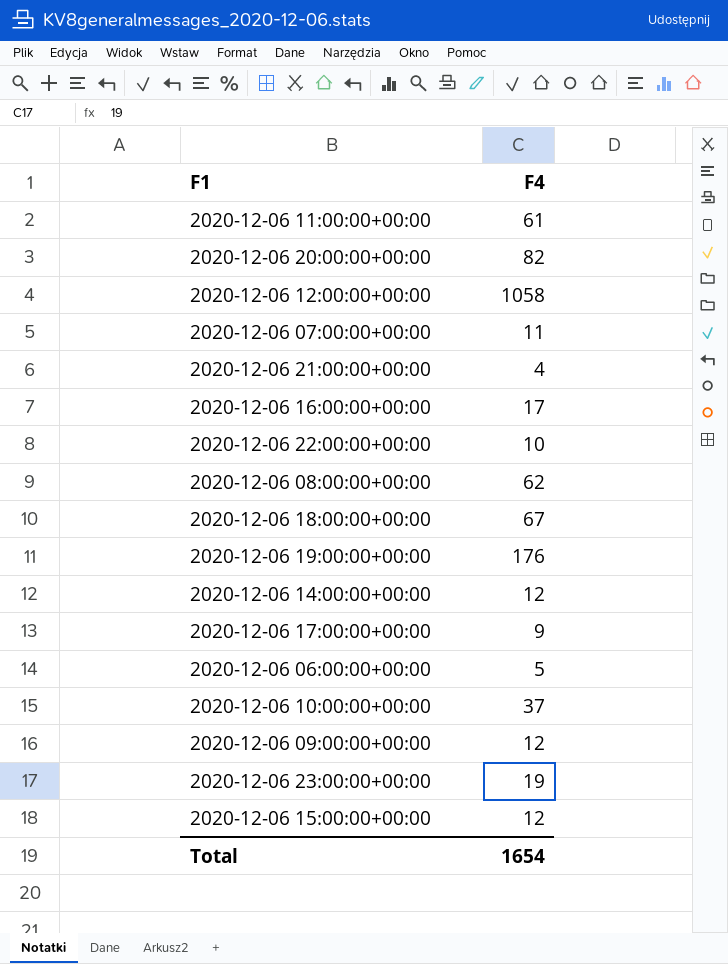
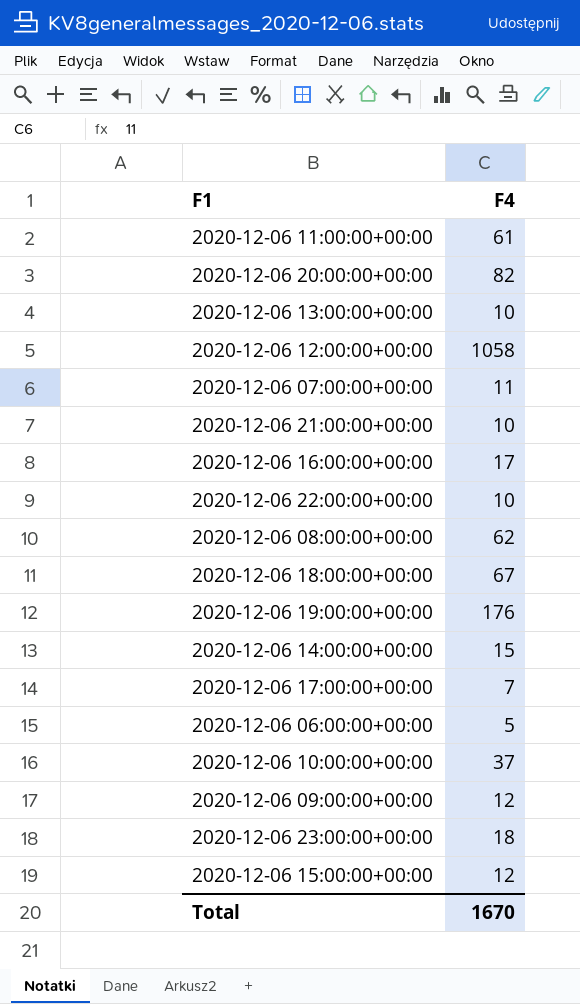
row 2020-12-06 13:00:00+00:00: none -> 10
2020-12-06 21:00:00+00:00 | F4: 4 -> 10
2020-12-06 14:00:00+00:00 | F4: 12 -> 15
2020-12-06 17:00:00+00:00 | F4: 9 -> 7
2020-12-06 23:00:00+00:00 | F4: 19 -> 18
Total | F4: 1654 -> 1670

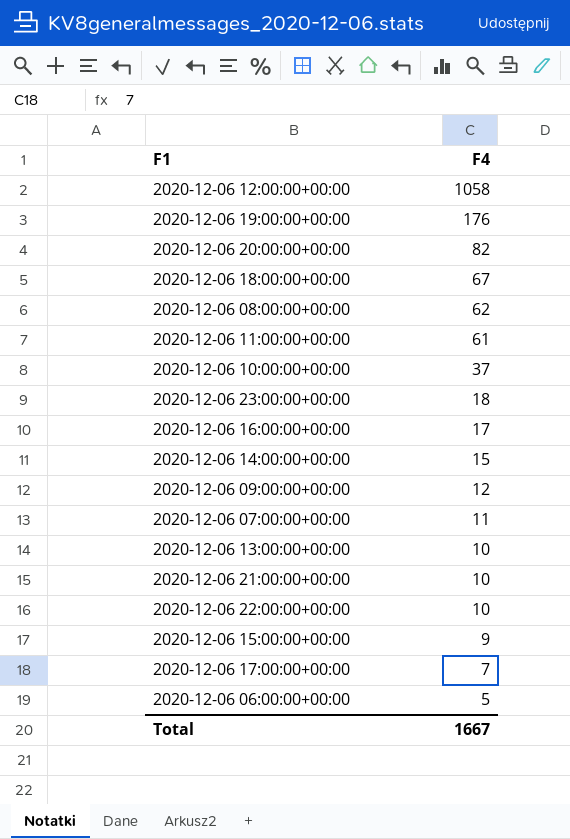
row order: none -> F4 descending
2020-12-06 15:00:00+00:00 | F4: 12 -> 9
Total | F4: 1670 -> 1667

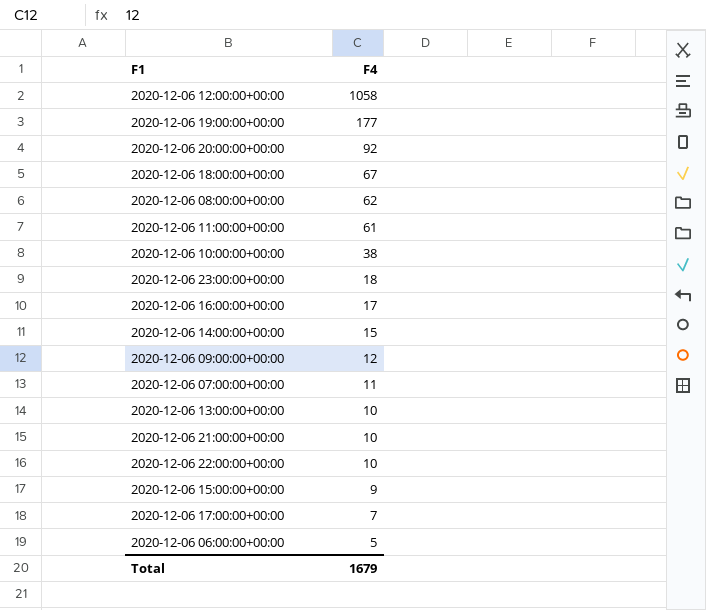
2020-12-06 19:00:00+00:00 | F4: 176 -> 177
2020-12-06 20:00:00+00:00 | F4: 82 -> 92
2020-12-06 10:00:00+00:00 | F4: 37 -> 38
Total | F4: 1667 -> 1679

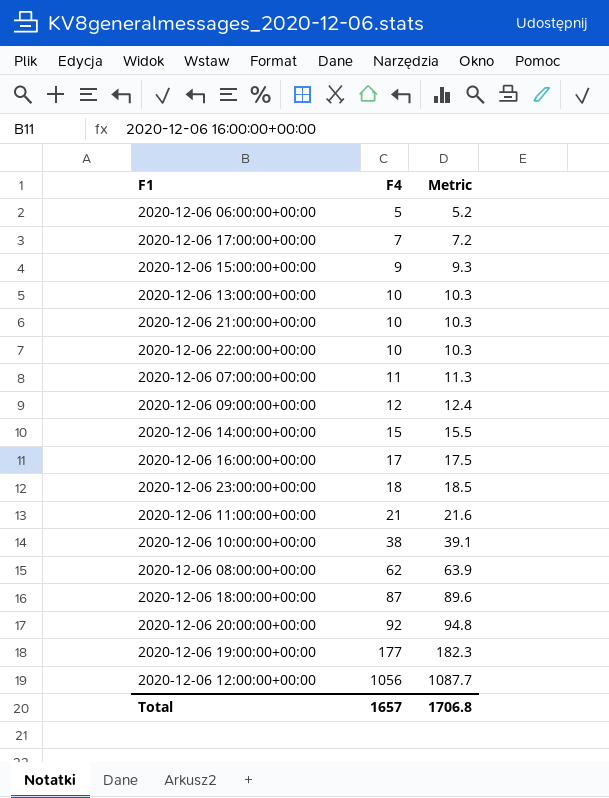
row order: F4 descending -> F4 ascending
column Metric | formula: none -> [F4] * 1.03
2020-12-06 11:00:00+00:00 | F4: 61 -> 21
2020-12-06 18:00:00+00:00 | F4: 67 -> 87
2020-12-06 12:00:00+00:00 | F4: 1058 -> 1056
Total | F4: 1679 -> 1657

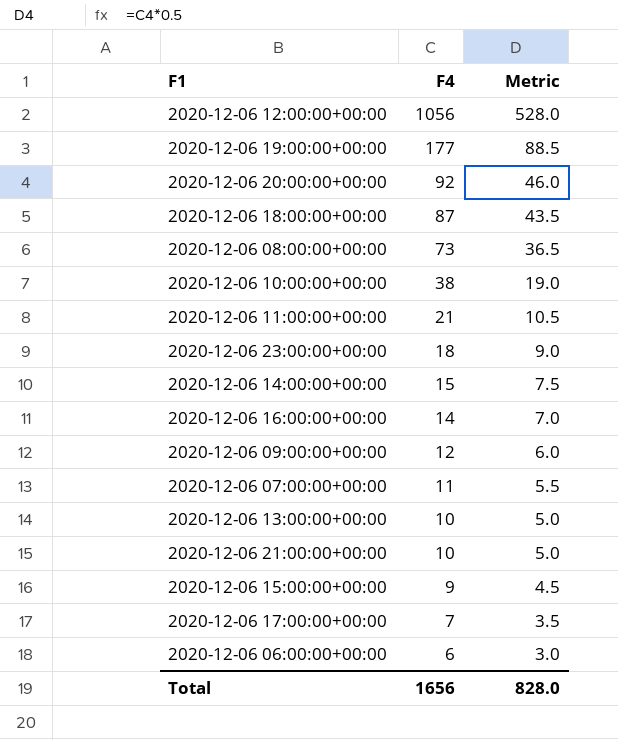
row order: F4 ascending -> F4 descending
column Metric | formula: [F4] * 1.03 -> [F4] * 0.5
row 2020-12-06 22:00:00+00:00: 10 | 10.3 -> none
2020-12-06 08:00:00+00:00 | F4: 62 -> 73
2020-12-06 16:00:00+00:00 | F4: 17 -> 14
2020-12-06 06:00:00+00:00 | F4: 5 -> 6
Total | F4: 1657 -> 1656
Total | Metric: 1706.8 -> 828.0

